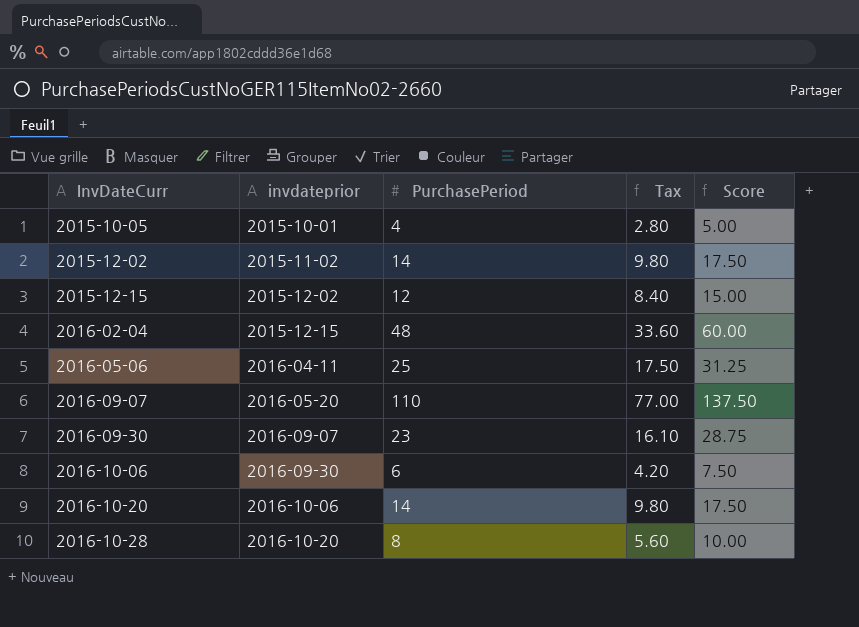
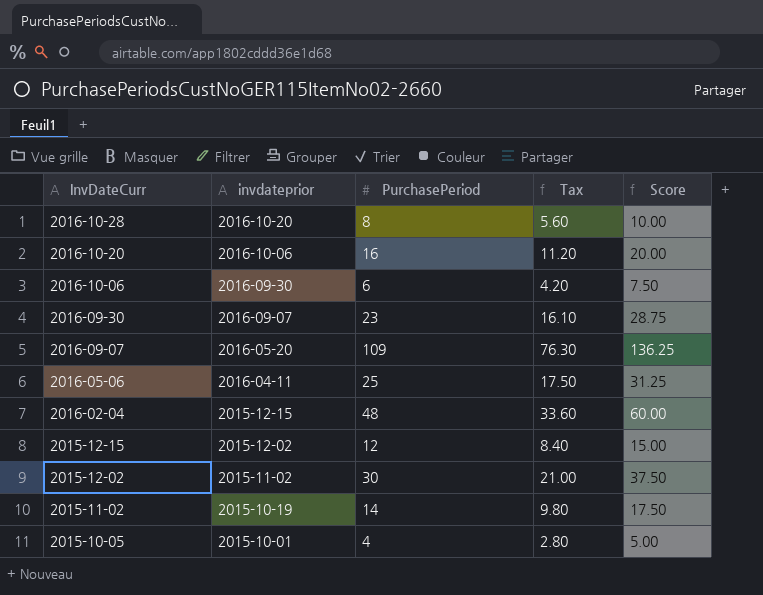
row order: InvDateCurr ascending -> InvDateCurr descending
2016-10-20 | PurchasePeriod: 14 -> 16
2016-10-20 | Tax: 9.80 -> 11.20
2016-10-20 | Score: 17.50 -> 20.00
2016-09-07 | PurchasePeriod: 110 -> 109
2016-09-07 | Tax: 77.00 -> 76.30
2016-09-07 | Score: 137.50 -> 136.25
2015-12-02 | PurchasePeriod: 14 -> 30
2015-12-02 | Tax: 9.80 -> 21.00
2015-12-02 | Score: 17.50 -> 37.50
row 2015-11-02: none -> 2015-10-19 | 14 | 9.80 | 17.50

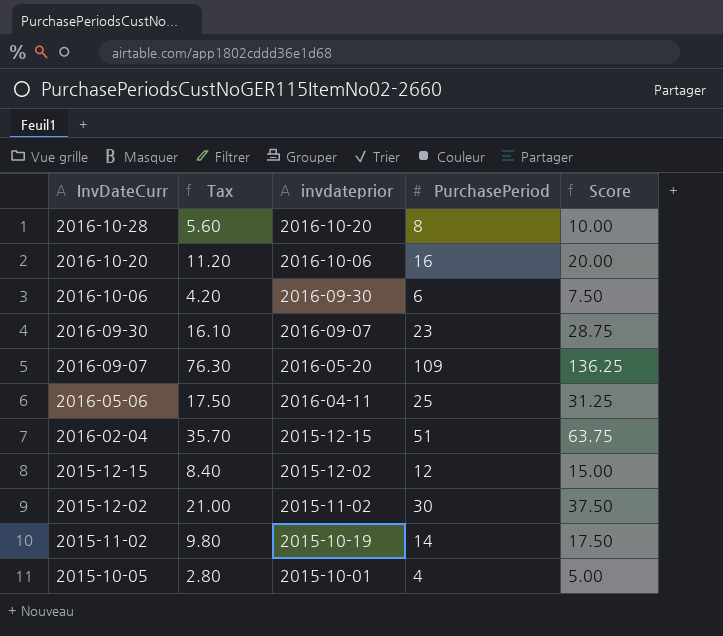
column Tax | position: 4 -> 2
2016-02-04 | Tax: 33.60 -> 35.70
2016-02-04 | PurchasePeriod: 48 -> 51
2016-02-04 | Score: 60.00 -> 63.75

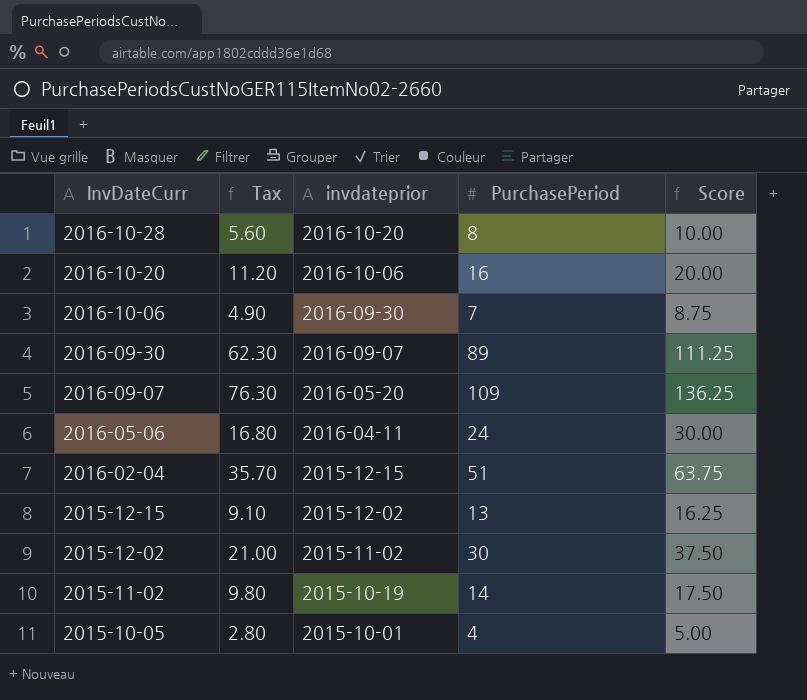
2016-10-06 | Tax: 4.20 -> 4.90
2016-10-06 | PurchasePeriod: 6 -> 7
2016-10-06 | Score: 7.50 -> 8.75
2016-09-30 | Tax: 16.10 -> 62.30
2016-09-30 | PurchasePeriod: 23 -> 89
2016-09-30 | Score: 28.75 -> 111.25
2016-05-06 | Tax: 17.50 -> 16.80
2016-05-06 | PurchasePeriod: 25 -> 24
2016-05-06 | Score: 31.25 -> 30.00
2015-12-15 | Tax: 8.40 -> 9.10
2015-12-15 | PurchasePeriod: 12 -> 13
2015-12-15 | Score: 15.00 -> 16.25

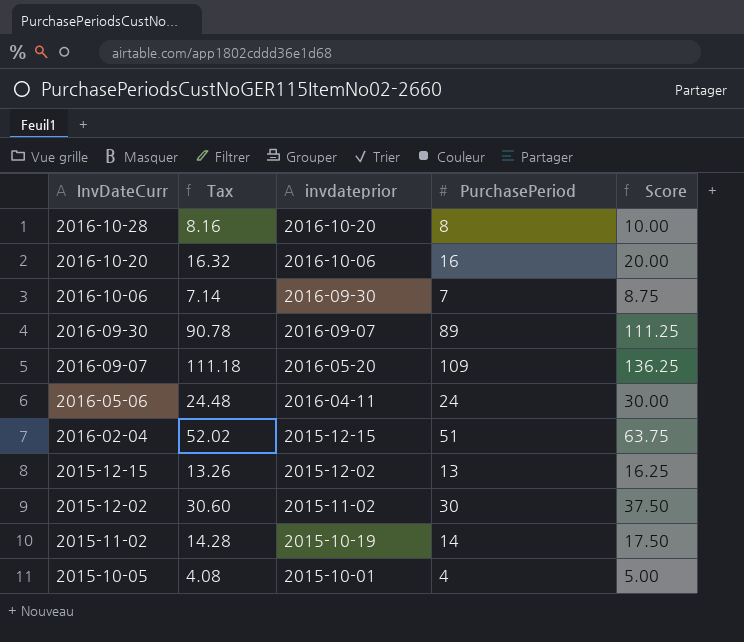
column Tax | formula: [PurchasePeriod] * 0.7 -> [PurchasePeriod] * 1.02

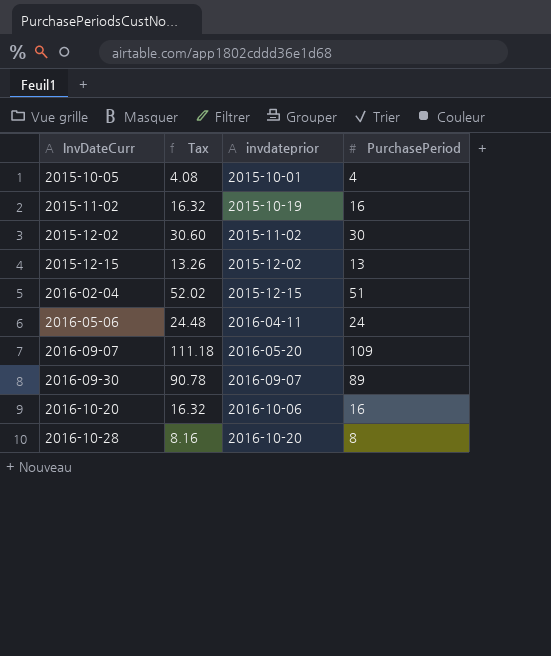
row order: InvDateCurr descending -> InvDateCurr ascending
column Score | formula: [PurchasePeriod] * 1.25 -> none
row 2016-10-06: 7.14 | 2016-09-30 | 7 | 8.75 -> none
2015-11-02 | Tax: 14.28 -> 16.32
2015-11-02 | PurchasePeriod: 14 -> 16

